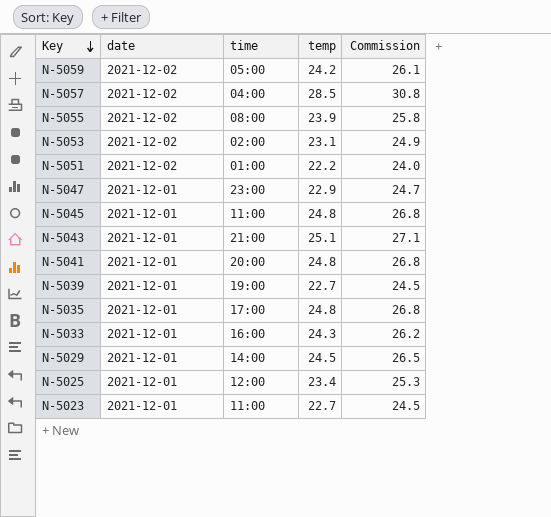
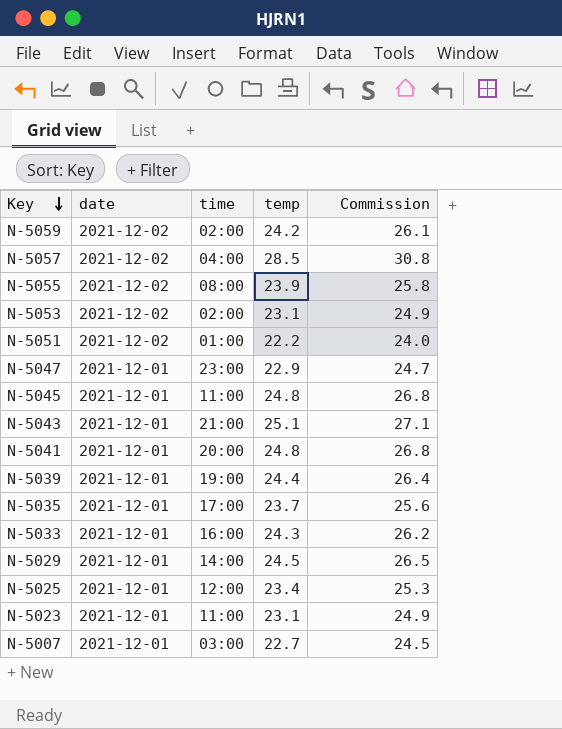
N-5059 | time: 05:00 -> 02:00
N-5039 | temp: 22.7 -> 24.4
N-5039 | Commission: 24.5 -> 26.4
N-5035 | temp: 24.8 -> 23.7
N-5035 | Commission: 26.8 -> 25.6
N-5023 | temp: 22.7 -> 23.1
N-5023 | Commission: 24.5 -> 24.9
row N-5007: none -> 2021-12-01 | 03:00 | 22.7 | 24.5

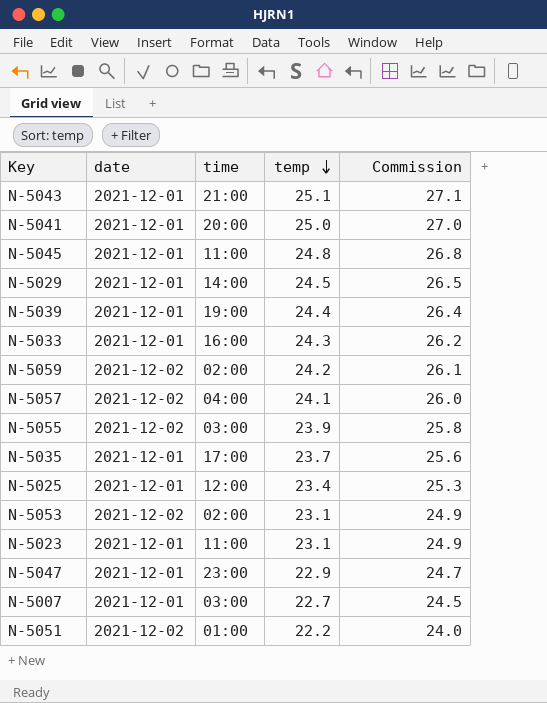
row order: Key descending -> temp descending
N-5041 | temp: 24.8 -> 25.0
N-5041 | Commission: 26.8 -> 27.0
N-5057 | temp: 28.5 -> 24.1
N-5057 | Commission: 30.8 -> 26.0
N-5055 | time: 08:00 -> 03:00

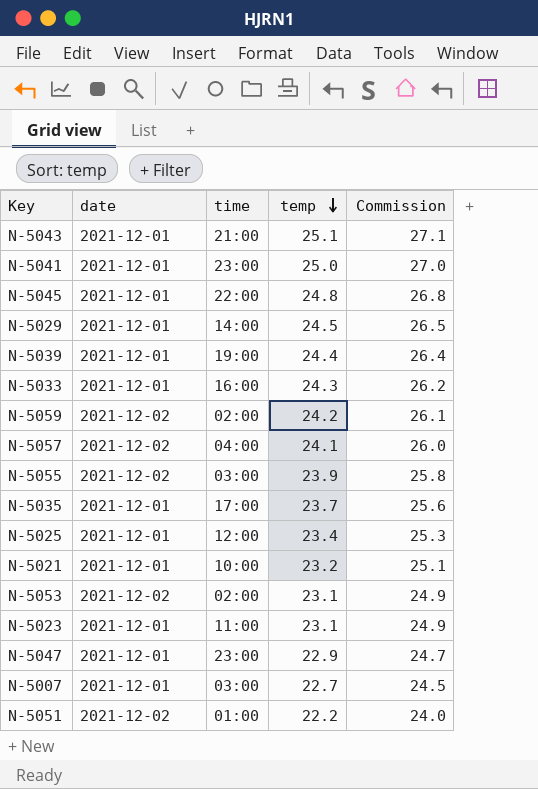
N-5041 | time: 20:00 -> 23:00
N-5045 | time: 11:00 -> 22:00
row N-5021: none -> 2021-12-01 | 10:00 | 23.2 | 25.1

